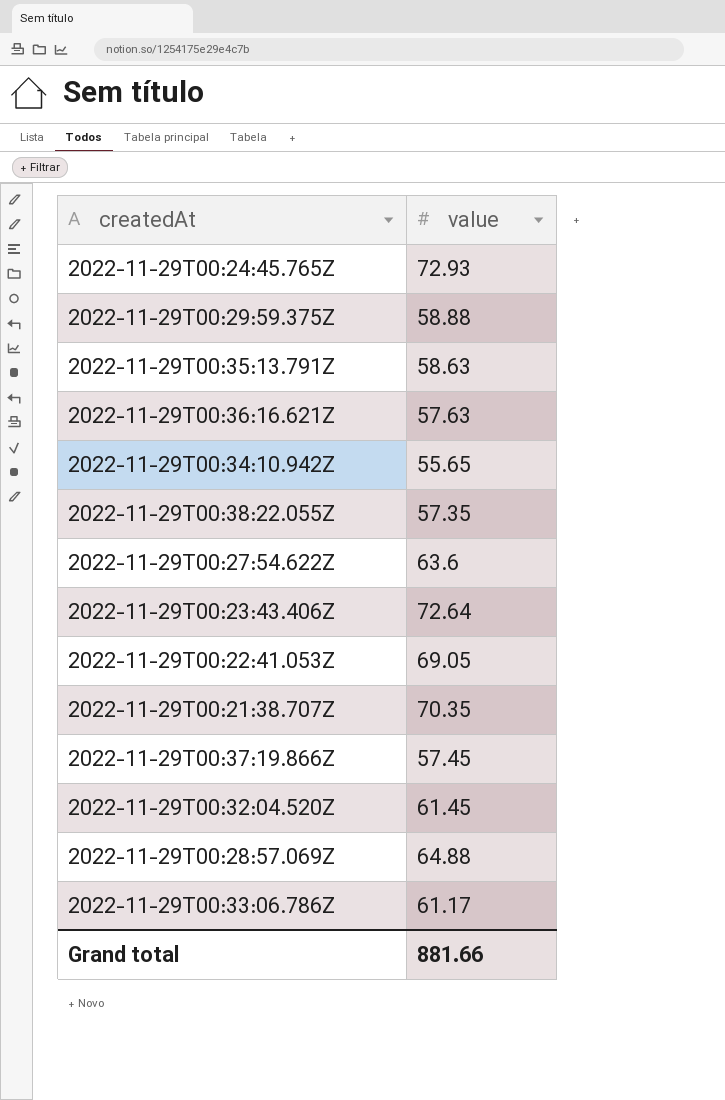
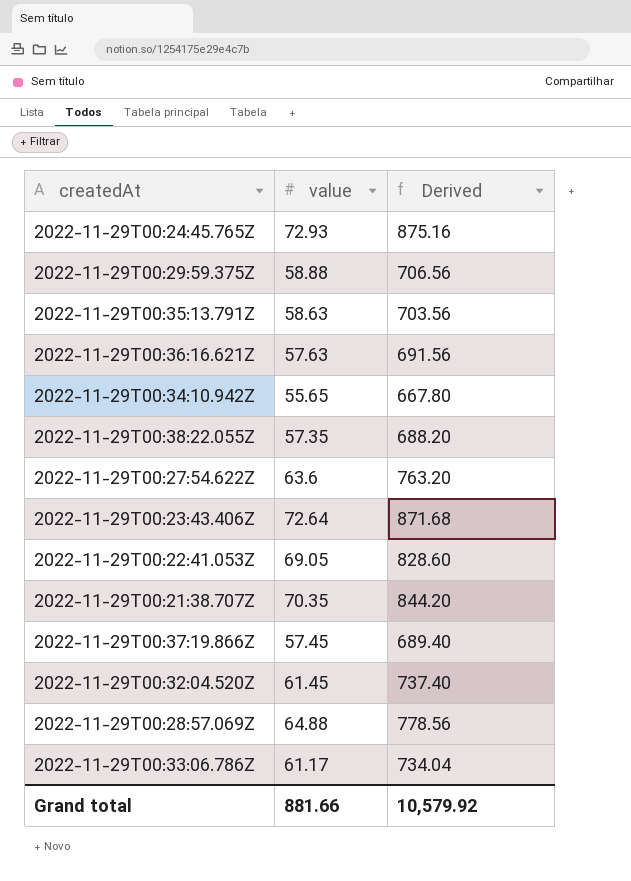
column Derived | formula: none -> [value] * 12

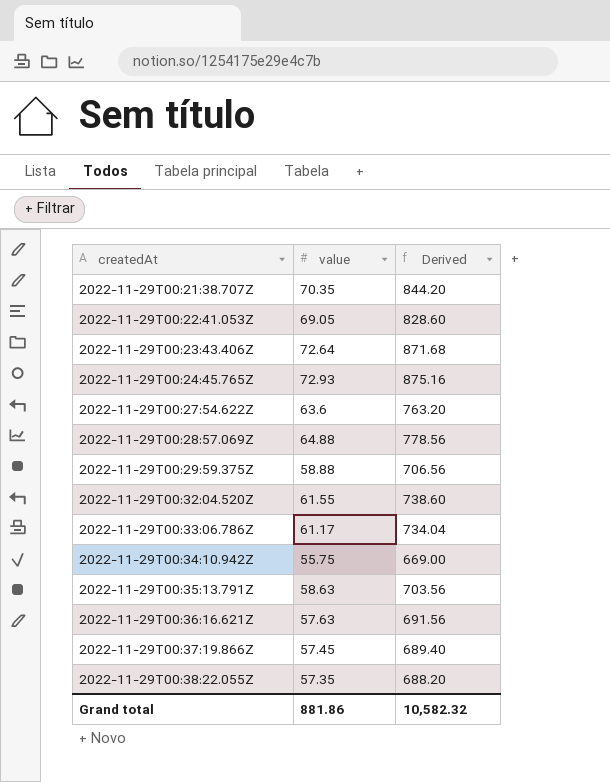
row order: none -> createdAt ascending
2022-11-29T00:32:04.520Z | value: 61.45 -> 61.55
2022-11-29T00:32:04.520Z | Derived: 737.40 -> 738.60
2022-11-29T00:34:10.942Z | value: 55.65 -> 55.75
2022-11-29T00:34:10.942Z | Derived: 667.80 -> 669.00
Grand total | value: 881.66 -> 881.86
Grand total | Derived: 10,579.92 -> 10,582.32

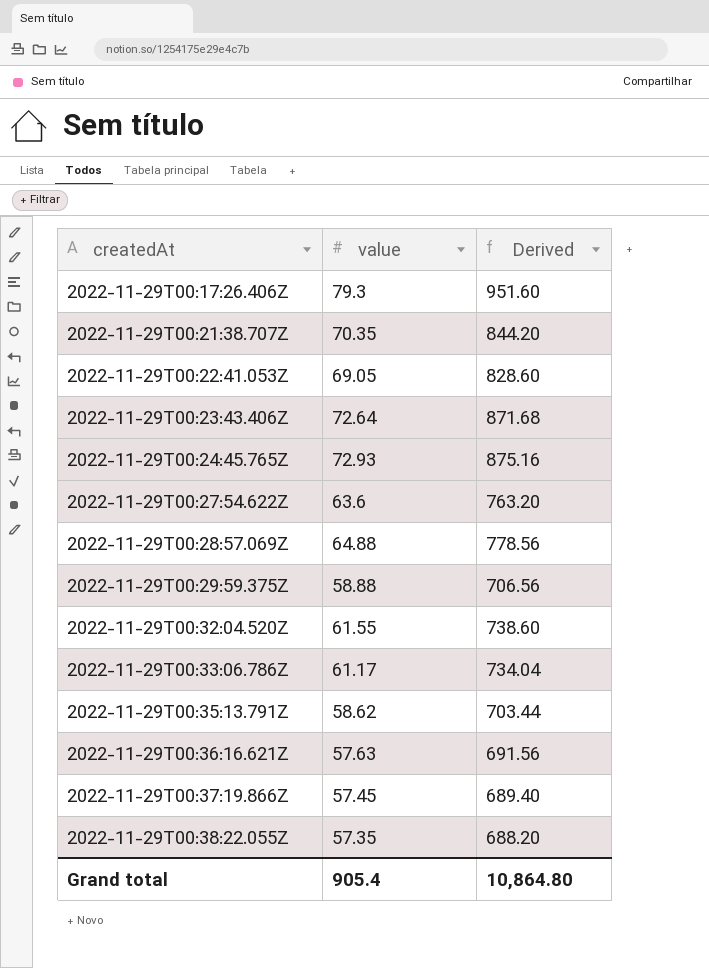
row 2022-11-29T00:34:10.942Z: 55.75 | 669.00 -> none
row 2022-11-29T00:17:26.406Z: none -> 79.3 | 951.60
2022-11-29T00:35:13.791Z | value: 58.63 -> 58.62
2022-11-29T00:35:13.791Z | Derived: 703.56 -> 703.44
Grand total | value: 881.86 -> 905.4
Grand total | Derived: 10,582.32 -> 10,864.80

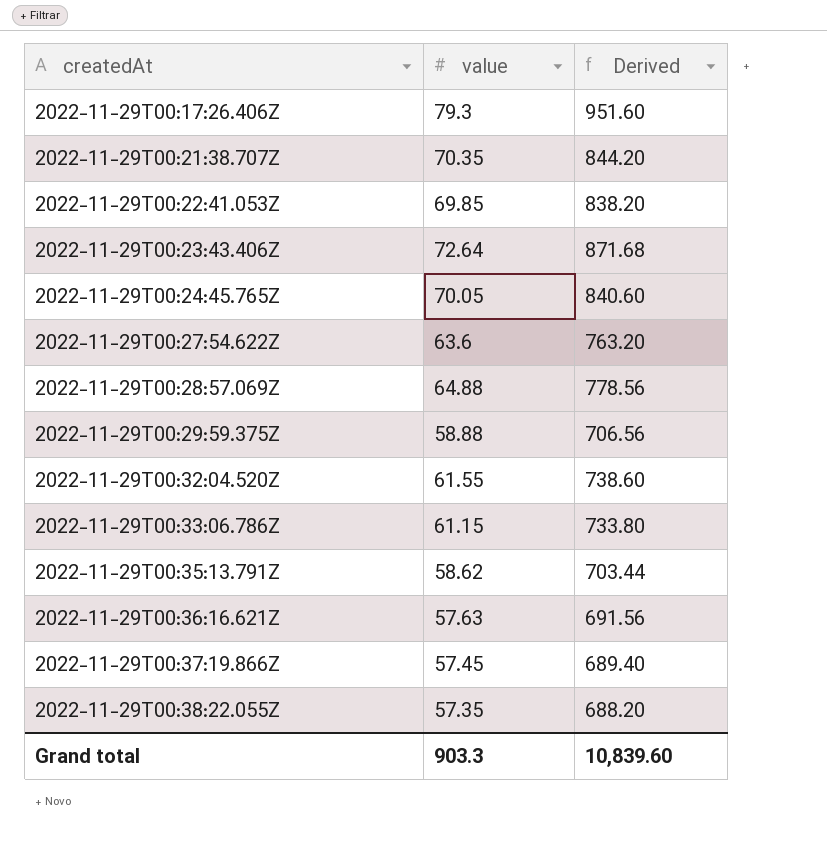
2022-11-29T00:22:41.053Z | value: 69.05 -> 69.85
2022-11-29T00:22:41.053Z | Derived: 828.60 -> 838.20
2022-11-29T00:24:45.765Z | value: 72.93 -> 70.05
2022-11-29T00:24:45.765Z | Derived: 875.16 -> 840.60
2022-11-29T00:33:06.786Z | value: 61.17 -> 61.15
2022-11-29T00:33:06.786Z | Derived: 734.04 -> 733.80
Grand total | value: 905.4 -> 903.3
Grand total | Derived: 10,864.80 -> 10,839.60

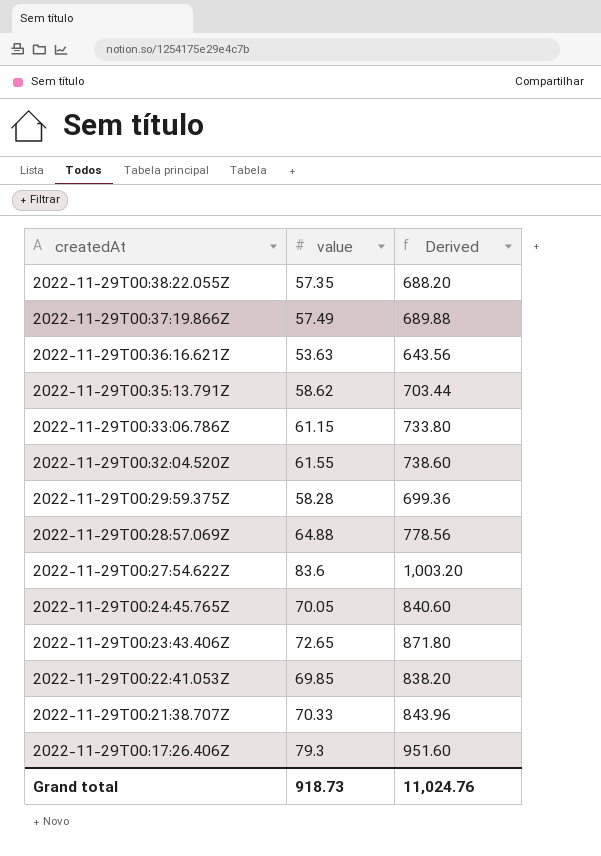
row order: createdAt ascending -> createdAt descending
2022-11-29T00:37:19.866Z | value: 57.45 -> 57.49
2022-11-29T00:37:19.866Z | Derived: 689.40 -> 689.88
2022-11-29T00:36:16.621Z | value: 57.63 -> 53.63
2022-11-29T00:36:16.621Z | Derived: 691.56 -> 643.56
2022-11-29T00:29:59.375Z | value: 58.88 -> 58.28
2022-11-29T00:29:59.375Z | Derived: 706.56 -> 699.36
2022-11-29T00:27:54.622Z | value: 63.6 -> 83.6
2022-11-29T00:27:54.622Z | Derived: 763.20 -> 1,003.20
2022-11-29T00:23:43.406Z | value: 72.64 -> 72.65
2022-11-29T00:23:43.406Z | Derived: 871.68 -> 871.80
2022-11-29T00:21:38.707Z | value: 70.35 -> 70.33
2022-11-29T00:21:38.707Z | Derived: 844.20 -> 843.96
Grand total | value: 903.3 -> 918.73
Grand total | Derived: 10,839.60 -> 11,024.76

